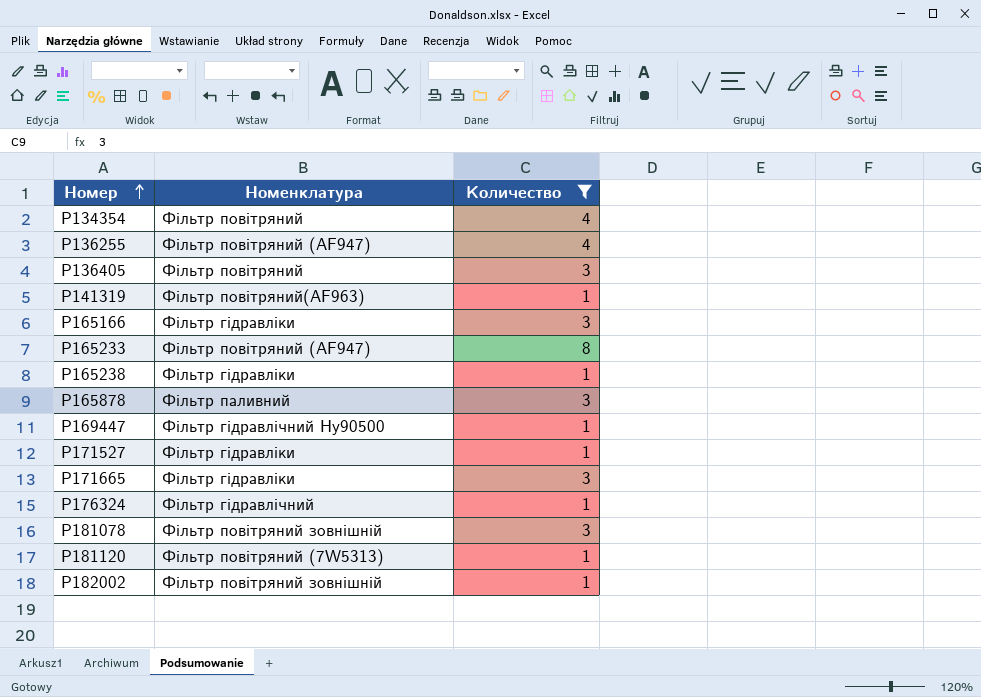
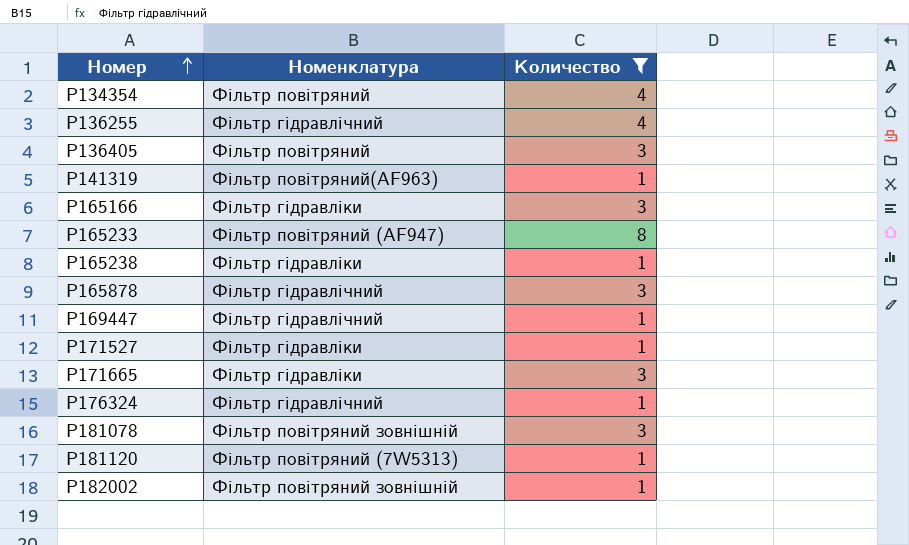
P136255 | Номенклатура: Фільтр повітряний (AF947) -> Фільтр гідравлічний
P165878 | Номенклатура: Фільтр паливний -> Фільтр гідравлічний
P169447 | Номенклатура: Фільтр гідравлічний Hy90500 -> Фільтр гідравлічний

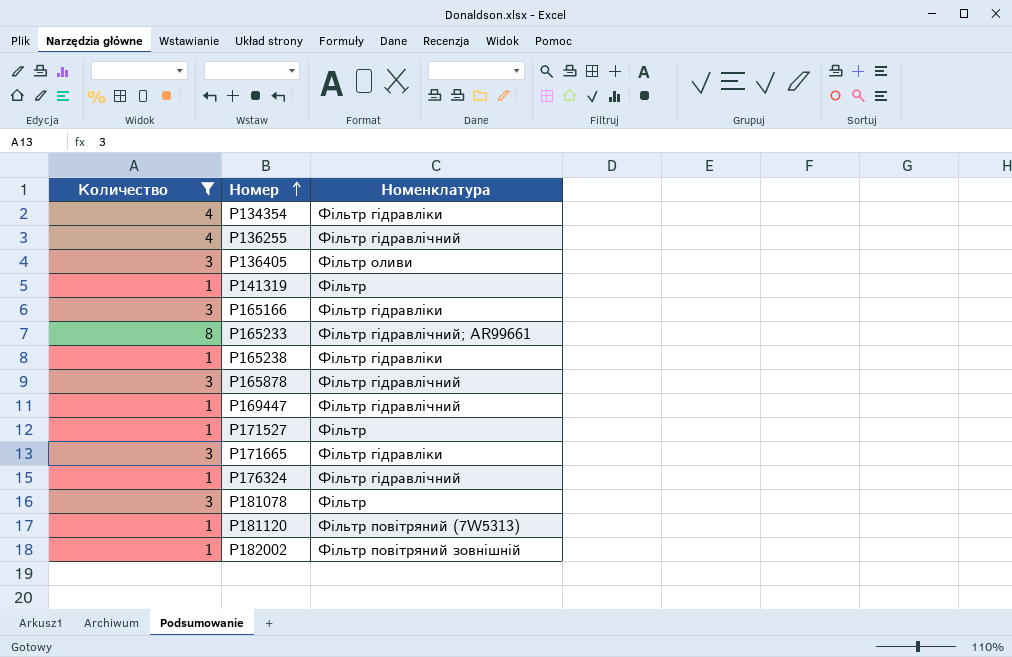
column Количество | position: 3 -> 1
P134354 | Номенклатура: Фільтр повітряний -> Фільтр гідравліки
P136405 | Номенклатура: Фільтр повітряний -> Фільтр оливи
P141319 | Номенклатура: Фільтр повітряний(AF963) -> Фільтр
P165233 | Номенклатура: Фільтр повітряний (AF947) -> Фільтр гідравлічний; AR99661
P171527 | Номенклатура: Фільтр гідравліки -> Фільтр
P181078 | Номенклатура: Фільтр повітряний зовнішній -> Фільтр

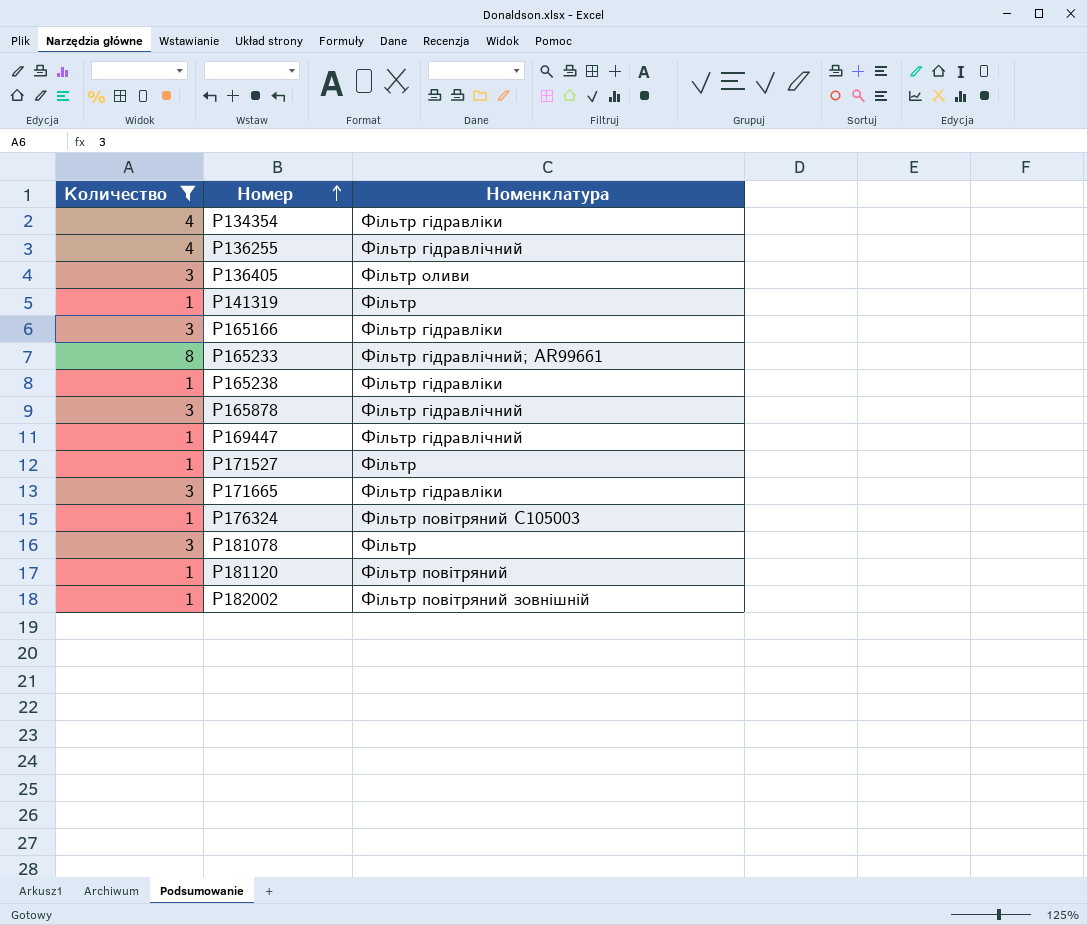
P176324 | Номенклатура: Фільтр гідравлічний -> Фільтр повітряний C105003
P181120 | Номенклатура: Фільтр повітряний (7W5313) -> Фільтр повітряний

